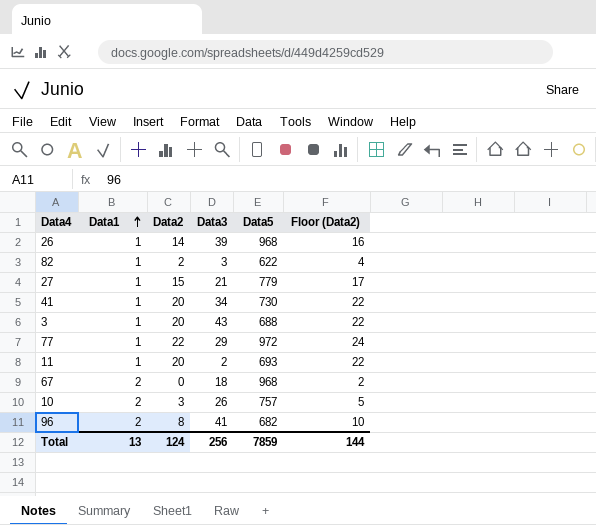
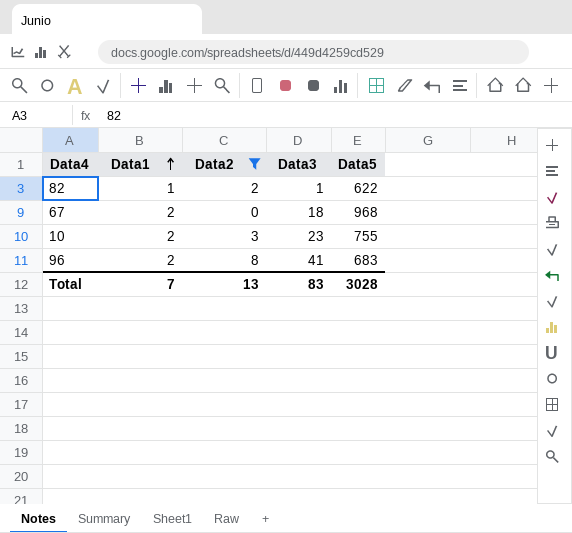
filter: none -> Data2 <= 8
column Floor (Data2) | formula: [Data2] + 2 -> none
82 | Data3: 3 -> 1
10 | Data3: 26 -> 23
10 | Data5: 757 -> 755
96 | Data5: 682 -> 683
Total | Data1: 13 -> 7
Total | Data2: 124 -> 13
Total | Data3: 256 -> 83
Total | Data5: 7859 -> 3028

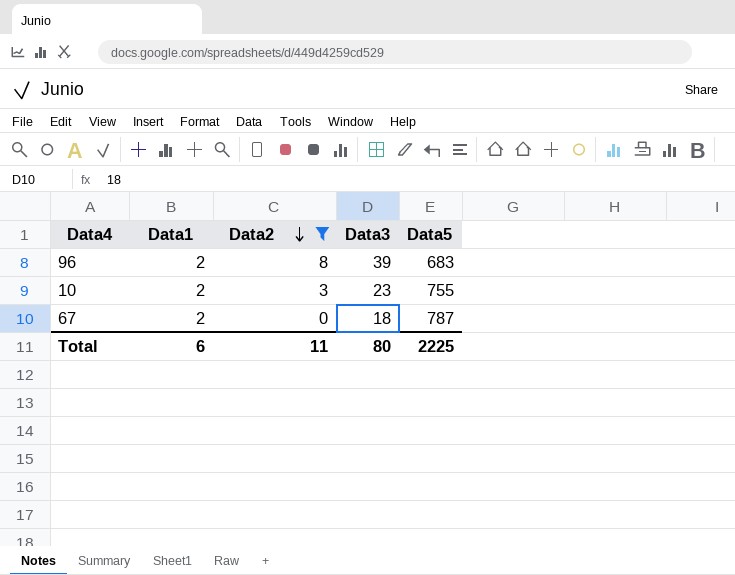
row order: Data1 ascending -> Data2 descending
row 82: 1 | 2 | 1 | 622 -> none
96 | Data3: 41 -> 39
67 | Data5: 968 -> 787
Total | Data1: 7 -> 6
Total | Data2: 13 -> 11
Total | Data3: 83 -> 80
Total | Data5: 3028 -> 2225

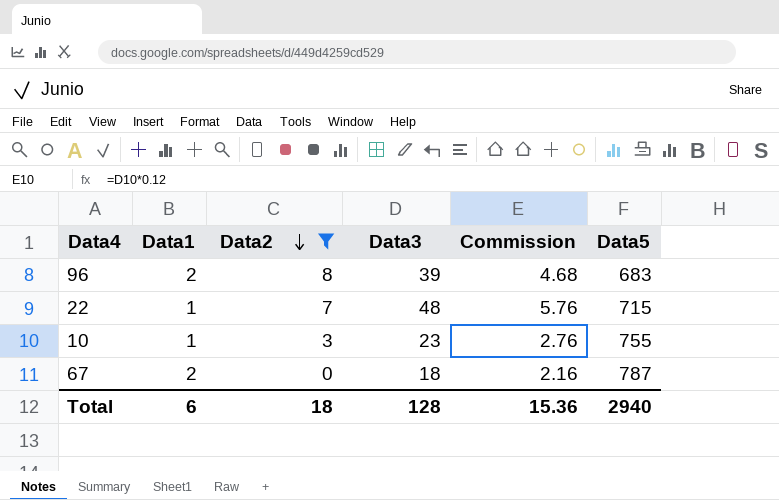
column Commission | formula: none -> [Data3] * 0.12
row 22: none -> 1 | 7 | 48 | 5.76 | 715
10 | Data1: 2 -> 1
Total | Data2: 11 -> 18
Total | Data3: 80 -> 128
Total | Data5: 2225 -> 2940

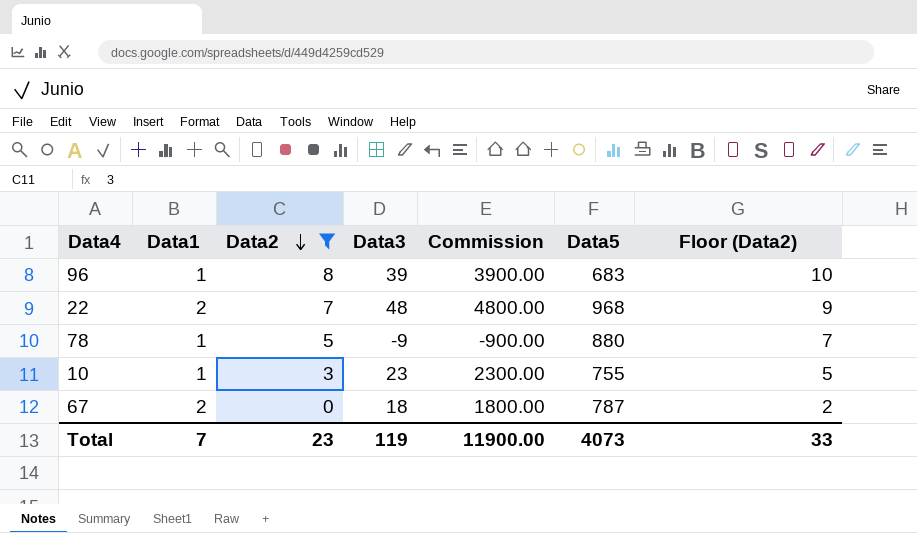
column Commission | formula: [Data3] * 0.12 -> [Data3] * 100
column Floor (Data2) | formula: none -> [Data2] + 2
96 | Data1: 2 -> 1
22 | Data1: 1 -> 2
22 | Data5: 715 -> 968
row 78: none -> 1 | 5 | -9 | -900.00 | 880 | 7
Total | Data1: 6 -> 7
Total | Data2: 18 -> 23
Total | Data3: 128 -> 119
Total | Commission: 15.36 -> 11900.00
Total | Data5: 2940 -> 4073

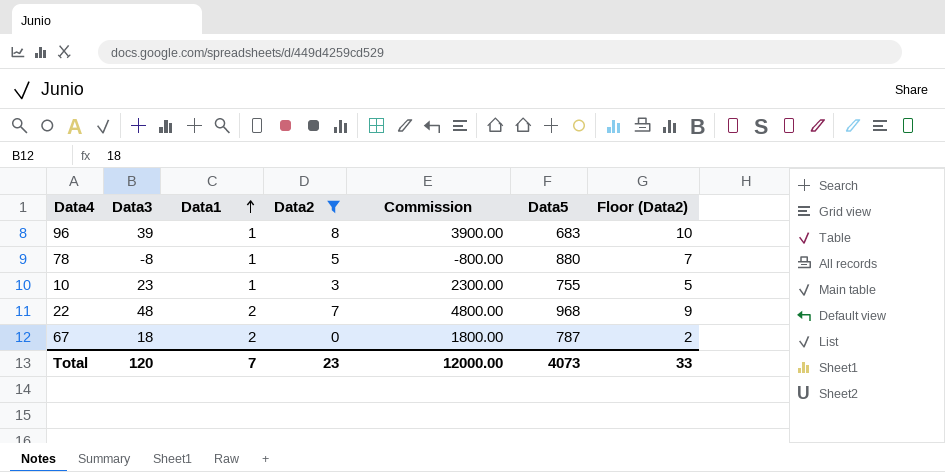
row order: Data2 descending -> Data1 ascending
column Data3 | position: 4 -> 2
78 | Data3: -9 -> -8
78 | Commission: -900.00 -> -800.00
Total | Data3: 119 -> 120
Total | Commission: 11900.00 -> 12000.00

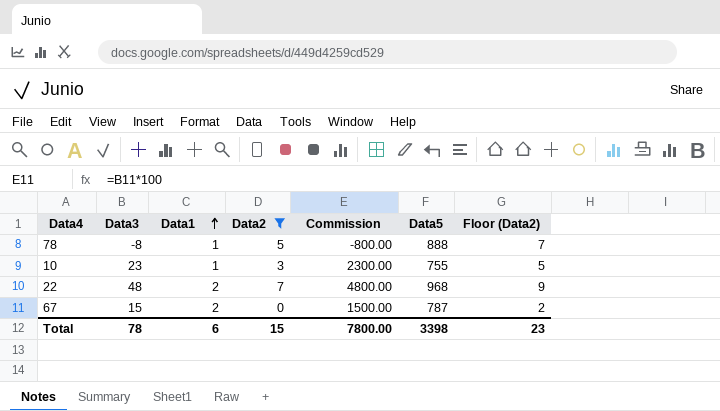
row 96: 39 | 1 | 8 | 3900.00 | 683 | 10 -> none
78 | Data5: 880 -> 888
67 | Data3: 18 -> 15
67 | Commission: 1800.00 -> 1500.00
Total | Data3: 120 -> 78
Total | Data1: 7 -> 6
Total | Data2: 23 -> 15
Total | Commission: 12000.00 -> 7800.00
Total | Data5: 4073 -> 3398
Total | Floor (Data2): 33 -> 23

